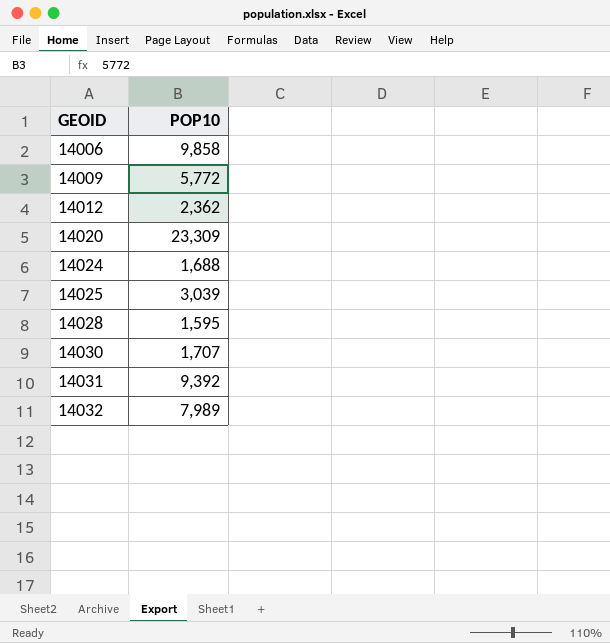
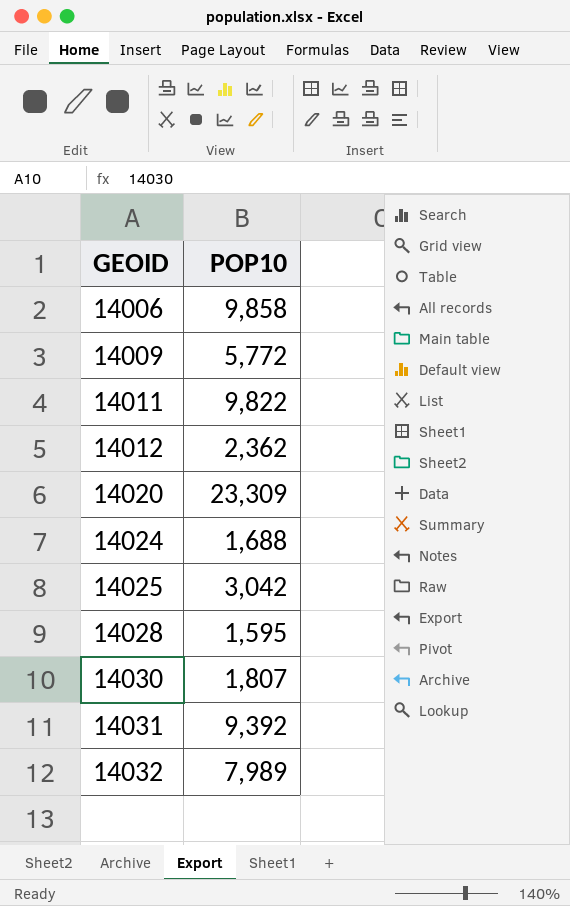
row 14011: none -> 9,822
14025 | POP10: 3,039 -> 3,042
14030 | POP10: 1,707 -> 1,807

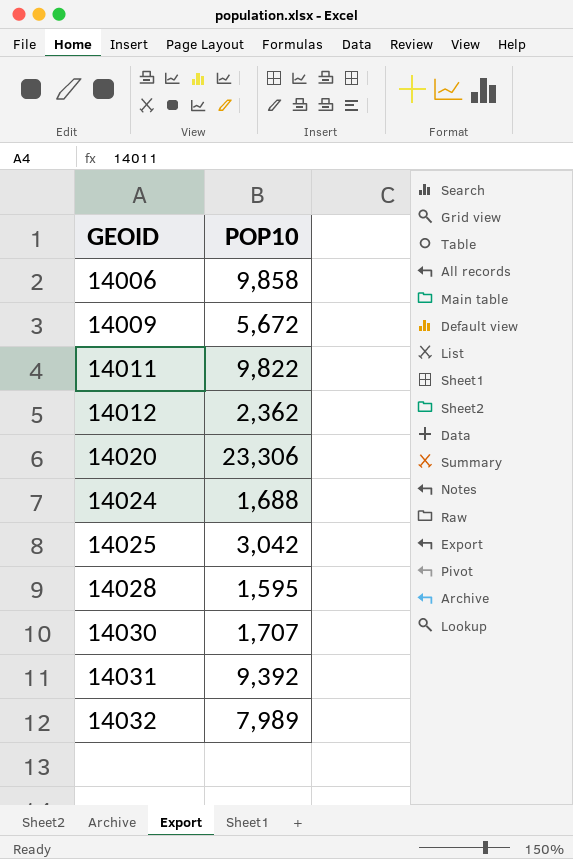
14009 | POP10: 5,772 -> 5,672
14020 | POP10: 23,309 -> 23,306
14030 | POP10: 1,807 -> 1,707

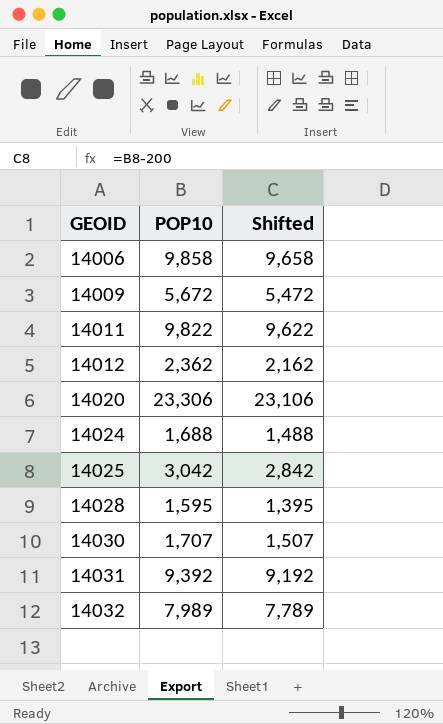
column Shifted | formula: none -> [POP10] - 200

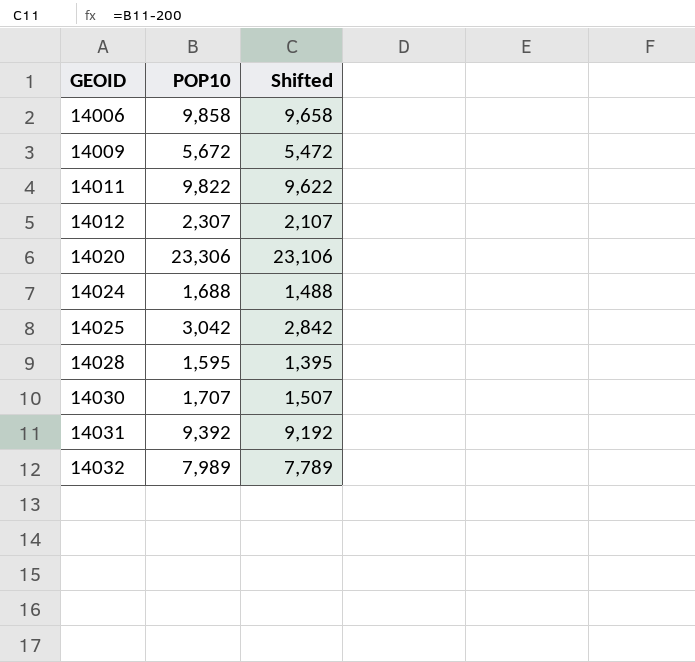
14012 | POP10: 2,362 -> 2,307
14012 | Shifted: 2,162 -> 2,107

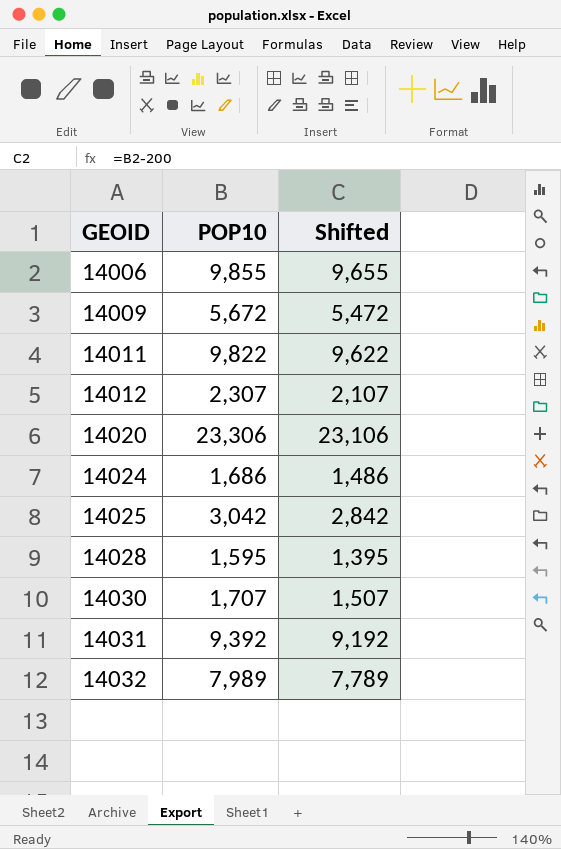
14006 | POP10: 9,858 -> 9,855
14006 | Shifted: 9,658 -> 9,655
14024 | POP10: 1,688 -> 1,686
14024 | Shifted: 1,488 -> 1,486

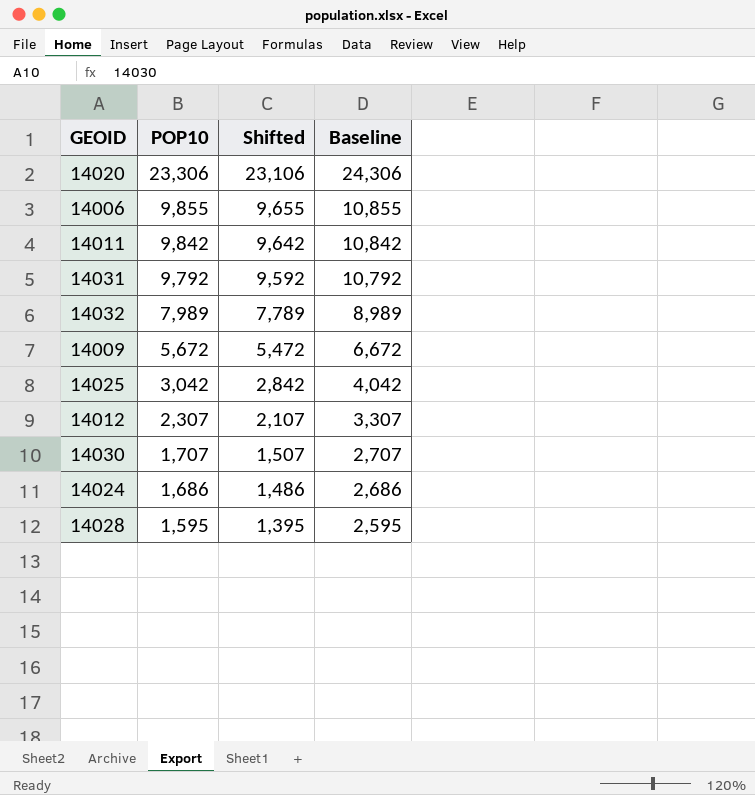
row order: GEOID ascending -> POP10 descending
column Baseline | formula: none -> [POP10] + 1000
14011 | POP10: 9,822 -> 9,842
14011 | Shifted: 9,622 -> 9,642
14031 | POP10: 9,392 -> 9,792
14031 | Shifted: 9,192 -> 9,592

